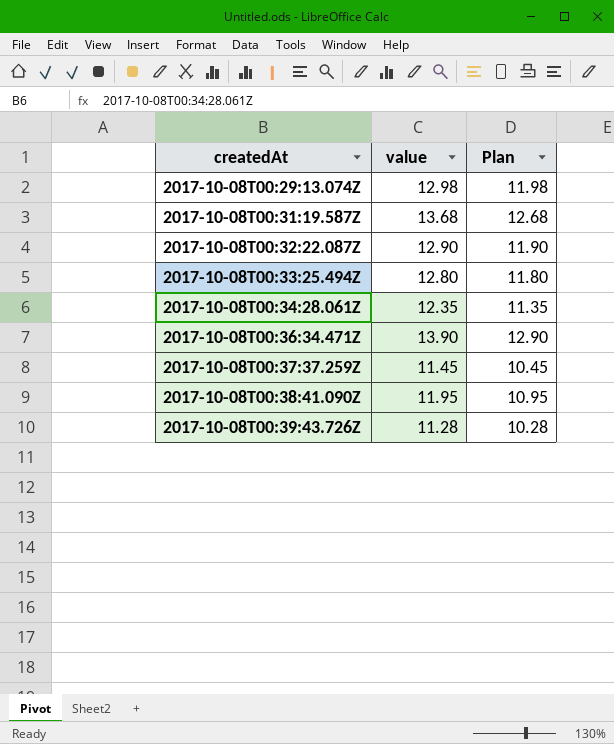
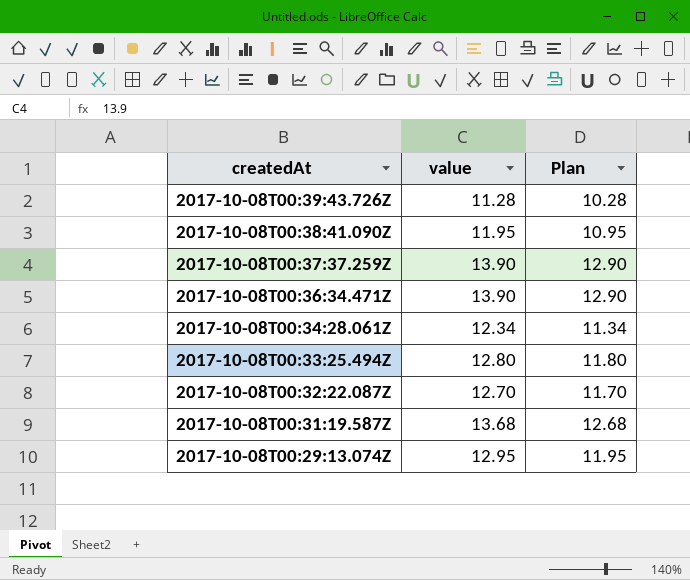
row order: createdAt ascending -> createdAt descending
2017-10-08T00:37:37.259Z | value: 11.45 -> 13.90
2017-10-08T00:37:37.259Z | Plan: 10.45 -> 12.90
2017-10-08T00:34:28.061Z | value: 12.35 -> 12.34
2017-10-08T00:34:28.061Z | Plan: 11.35 -> 11.34
2017-10-08T00:32:22.087Z | value: 12.90 -> 12.70
2017-10-08T00:32:22.087Z | Plan: 11.90 -> 11.70
2017-10-08T00:29:13.074Z | value: 12.98 -> 12.95
2017-10-08T00:29:13.074Z | Plan: 11.98 -> 11.95

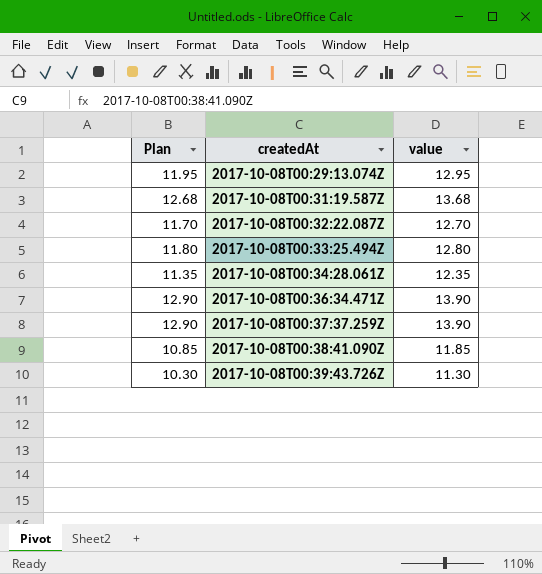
row order: createdAt descending -> createdAt ascending
column Plan | position: 3 -> 1
2017-10-08T00:34:28.061Z | Plan: 11.34 -> 11.35
2017-10-08T00:34:28.061Z | value: 12.34 -> 12.35
2017-10-08T00:38:41.090Z | Plan: 10.95 -> 10.85
2017-10-08T00:38:41.090Z | value: 11.95 -> 11.85
2017-10-08T00:39:43.726Z | Plan: 10.28 -> 10.30
2017-10-08T00:39:43.726Z | value: 11.28 -> 11.30

